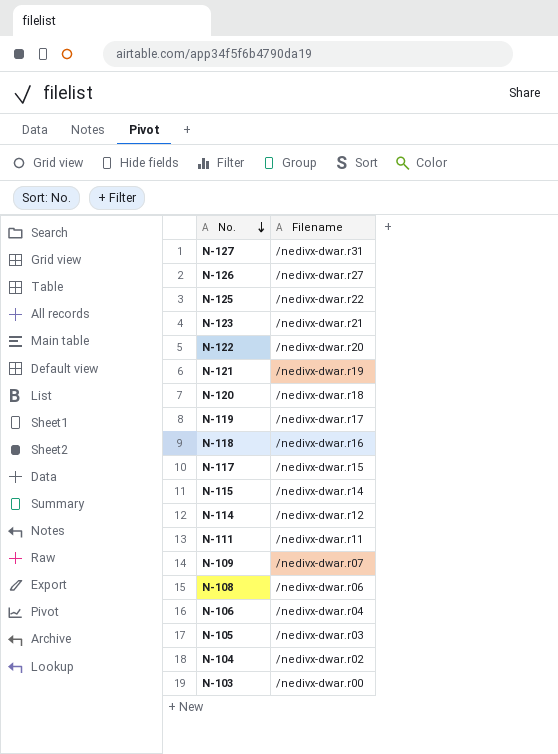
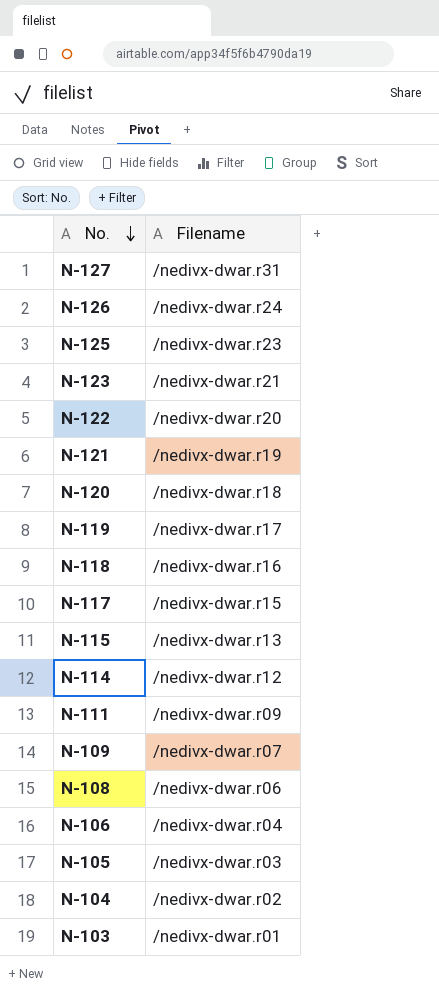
N-126 | Filename: /nedivx-dwar.r27 -> /nedivx-dwar.r24
N-125 | Filename: /nedivx-dwar.r22 -> /nedivx-dwar.r23
N-115 | Filename: /nedivx-dwar.r14 -> /nedivx-dwar.r13
N-111 | Filename: /nedivx-dwar.r11 -> /nedivx-dwar.r09
N-103 | Filename: /nedivx-dwar.r00 -> /nedivx-dwar.r01

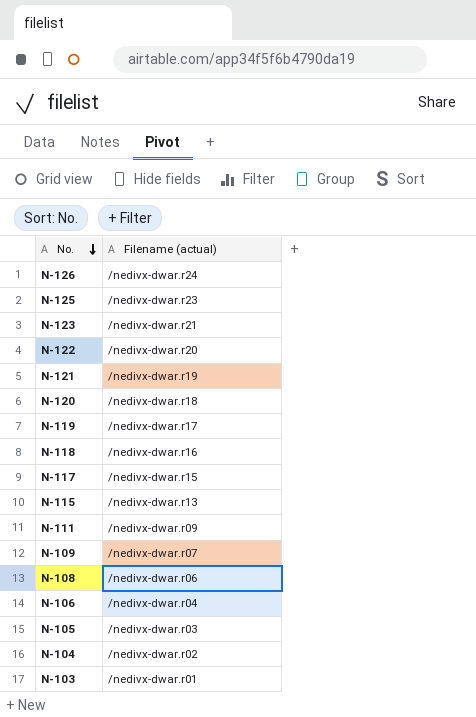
column name: Filename -> Filename (actual)
row N-127: /nedivx-dwar.r31 -> none
row N-114: /nedivx-dwar.r12 -> none

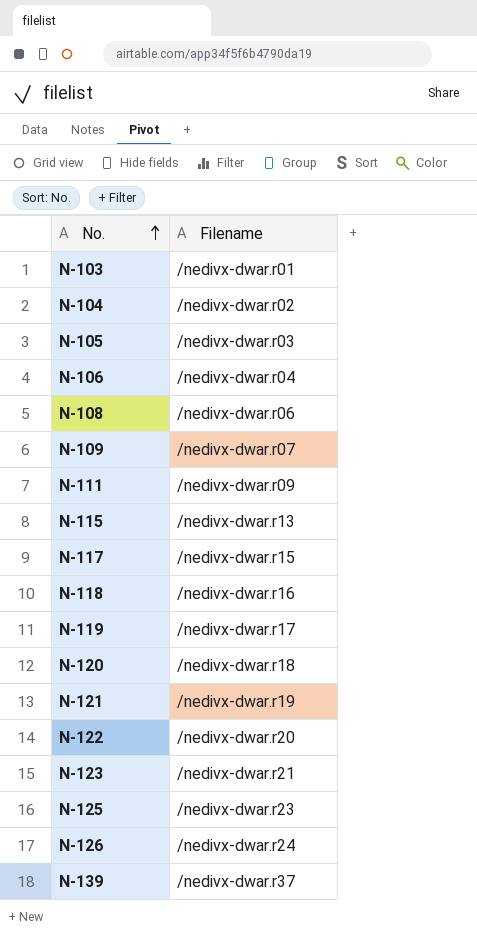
row order: No. descending -> No. ascending
column name: Filename (actual) -> Filename
row N-139: none -> /nedivx-dwar.r37

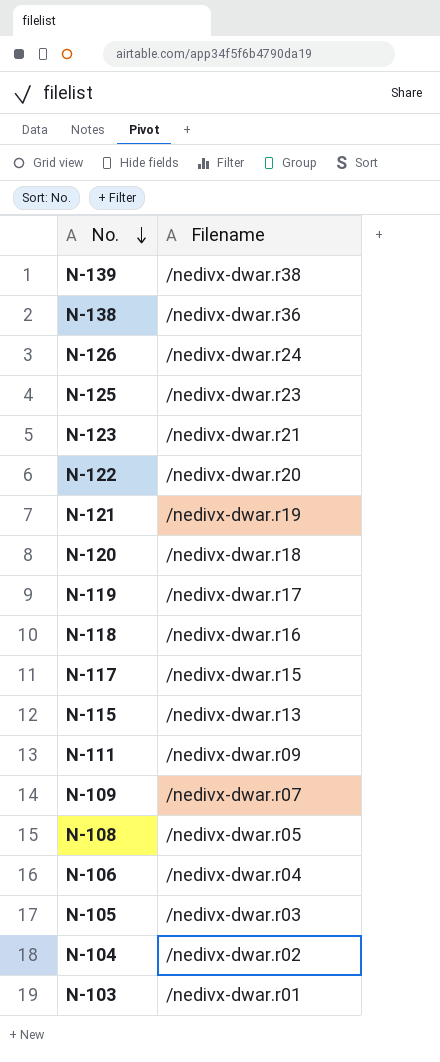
row order: No. ascending -> No. descending
N-139 | Filename: /nedivx-dwar.r37 -> /nedivx-dwar.r38
row N-138: none -> /nedivx-dwar.r36
N-108 | Filename: /nedivx-dwar.r06 -> /nedivx-dwar.r05

